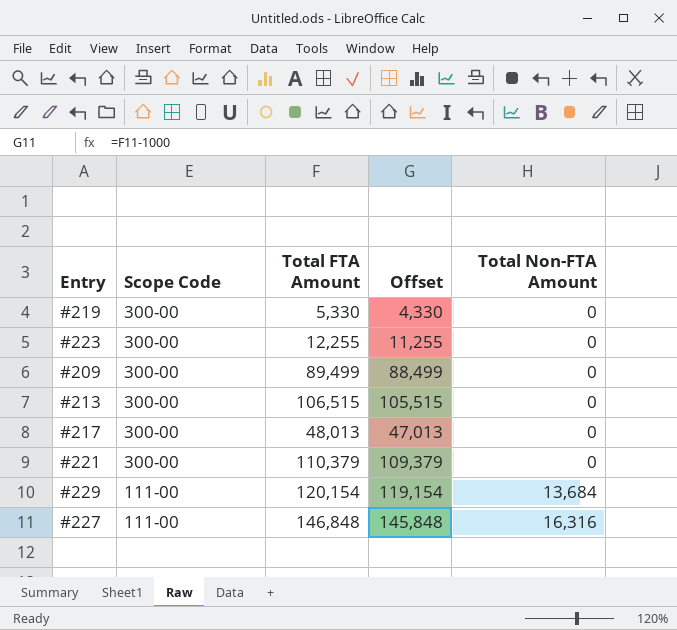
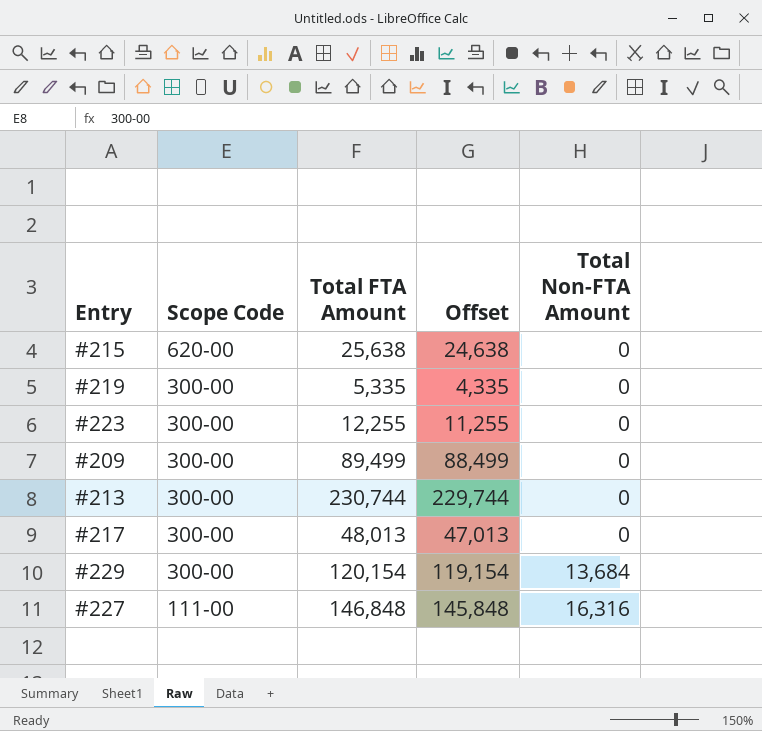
row #221: 300-00 | 110,379 | 109,379 | 0 -> none
row #215: none -> 620-00 | 25,638 | 24,638 | 0
#219 | Total FTA Amount: 5,330 -> 5,335
#219 | Offset: 4,330 -> 4,335
#213 | Total FTA Amount: 106,515 -> 230,744
#213 | Offset: 105,515 -> 229,744
#229 | Scope Code: 111-00 -> 300-00

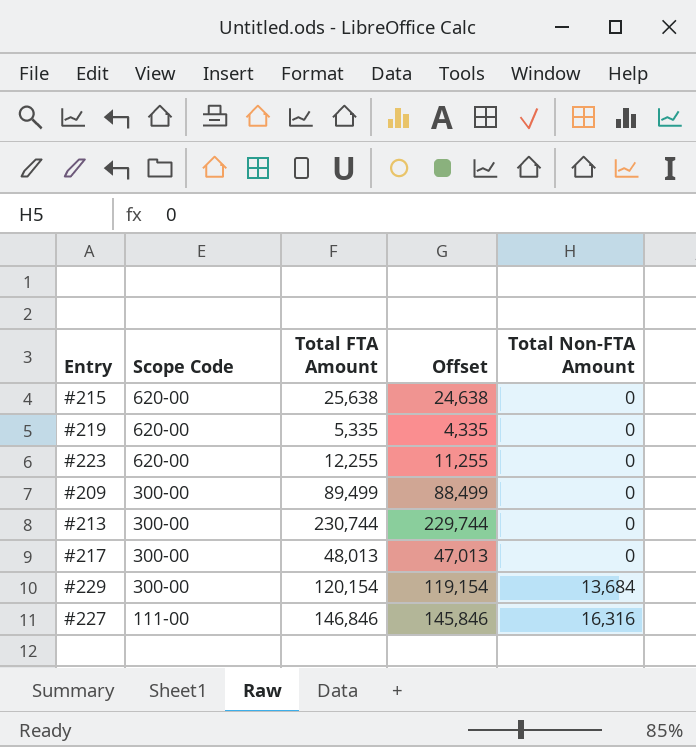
#219 | Scope Code: 300-00 -> 620-00
#223 | Scope Code: 300-00 -> 620-00
#227 | Total FTA Amount: 146,848 -> 146,846
#227 | Offset: 145,848 -> 145,846

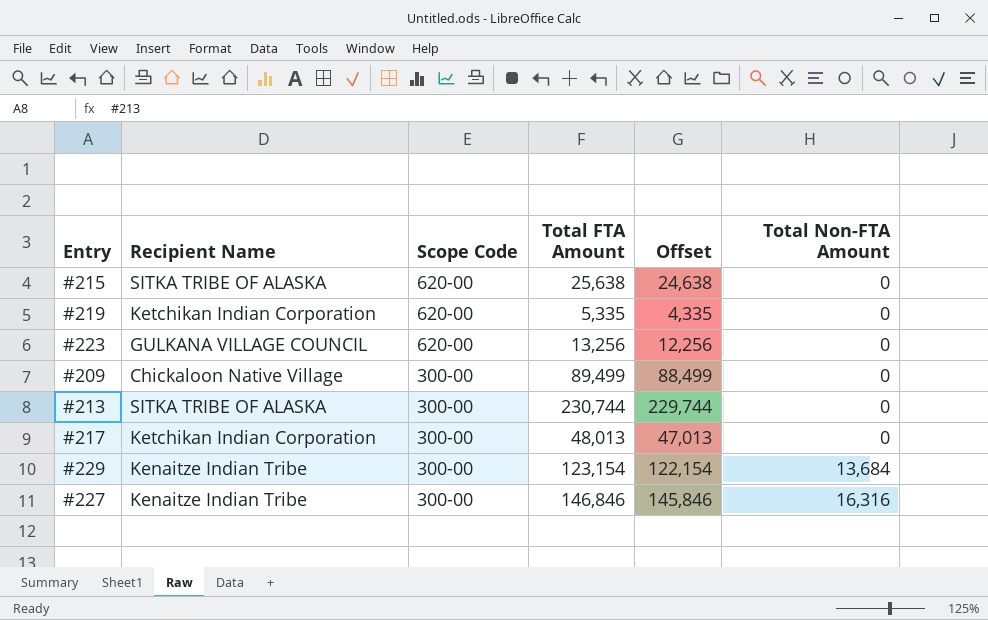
column Recipient Name | position: none -> 2
#223 | Total FTA Amount: 12,255 -> 13,256
#223 | Offset: 11,255 -> 12,256
#229 | Total FTA Amount: 120,154 -> 123,154
#229 | Offset: 119,154 -> 122,154
#227 | Scope Code: 111-00 -> 300-00

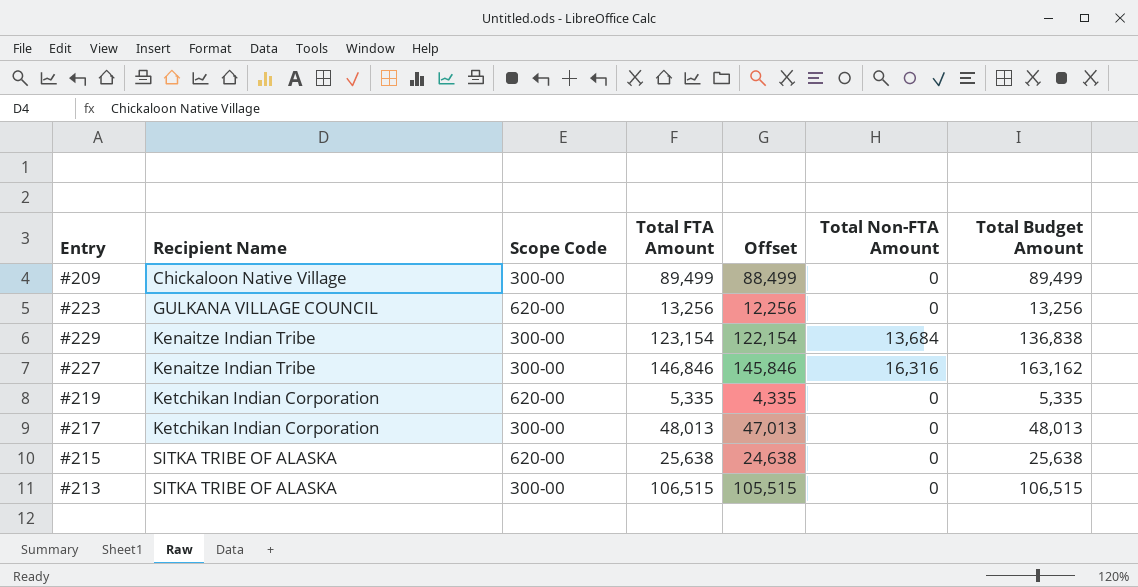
row order: Scope Code descending -> Recipient Name ascending
column Total Budget Amount | formula: none -> [Total FTA Amount] + [Total Non-FTA Amount]
#213 | Total FTA Amount: 230,744 -> 106,515
#213 | Offset: 229,744 -> 105,515

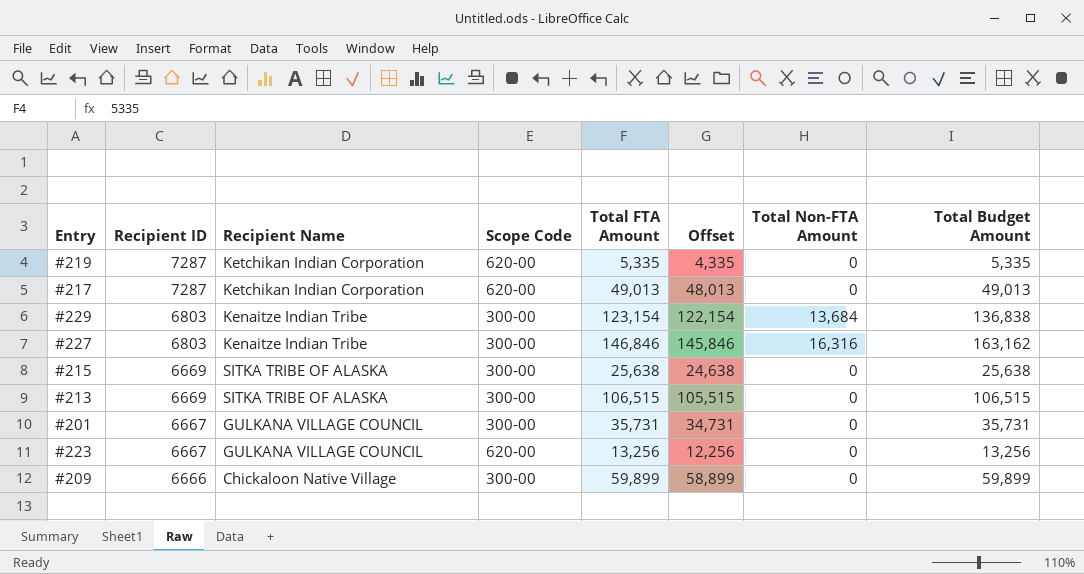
row order: Recipient Name ascending -> Recipient ID descending
column Recipient ID | position: none -> 2
#217 | Scope Code: 300-00 -> 620-00
#217 | Total FTA Amount: 48,013 -> 49,013
#217 | Offset: 47,013 -> 48,013
#217 | Total Budget Amount: 48,013 -> 49,013
#215 | Scope Code: 620-00 -> 300-00
row #201: none -> 6667 | GULKANA VILLAGE COUNCIL | 300-00 | 35,731 | 34,731 | 0 | 35,731
#209 | Total FTA Amount: 89,499 -> 59,899
#209 | Offset: 88,499 -> 58,899
#209 | Total Budget Amount: 89,499 -> 59,899

